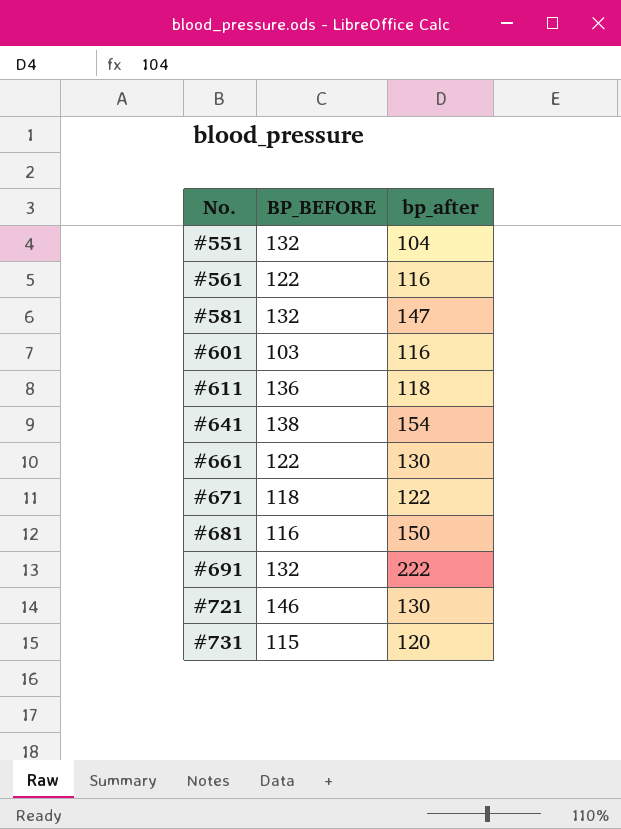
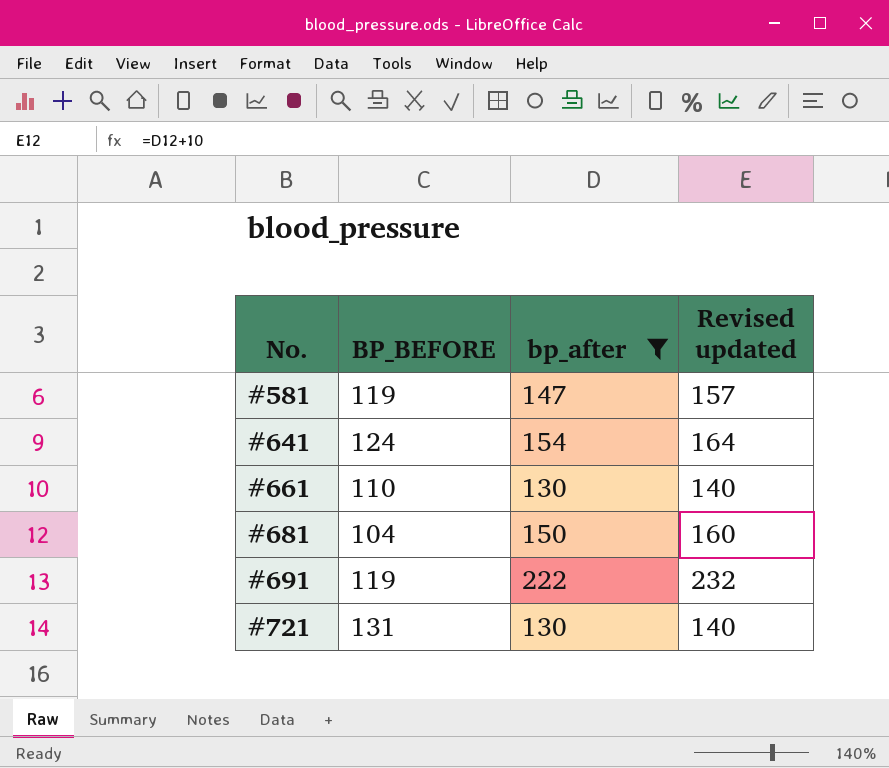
filter: none -> bp_after >= 130
column Revised updated | formula: none -> [bp_after] + 10
#581 | BP_BEFORE: 132 -> 119
#641 | BP_BEFORE: 138 -> 124
#661 | BP_BEFORE: 122 -> 110
#681 | BP_BEFORE: 116 -> 104
#691 | BP_BEFORE: 132 -> 119
#721 | BP_BEFORE: 146 -> 131

